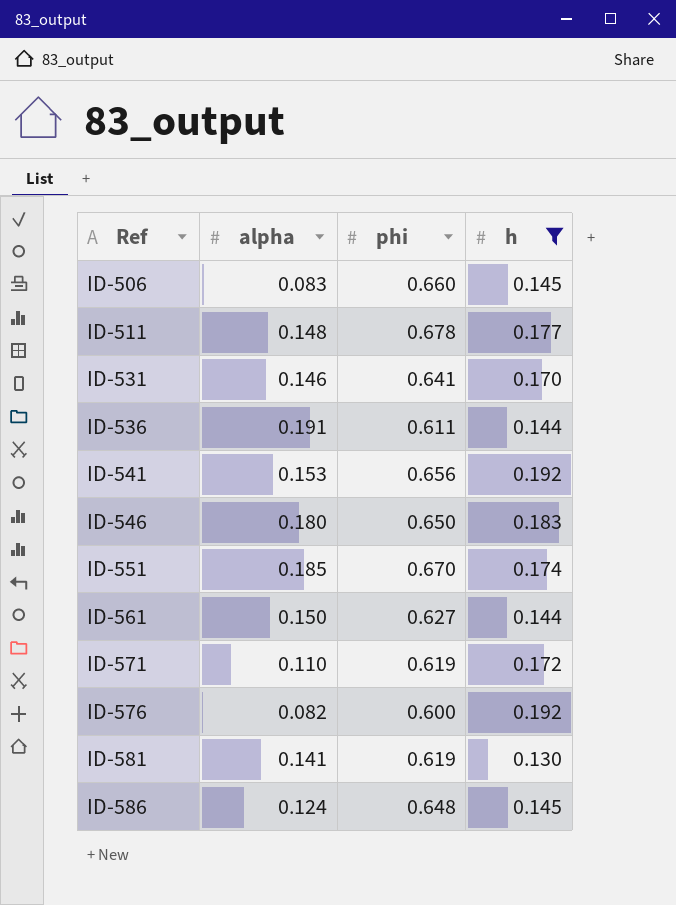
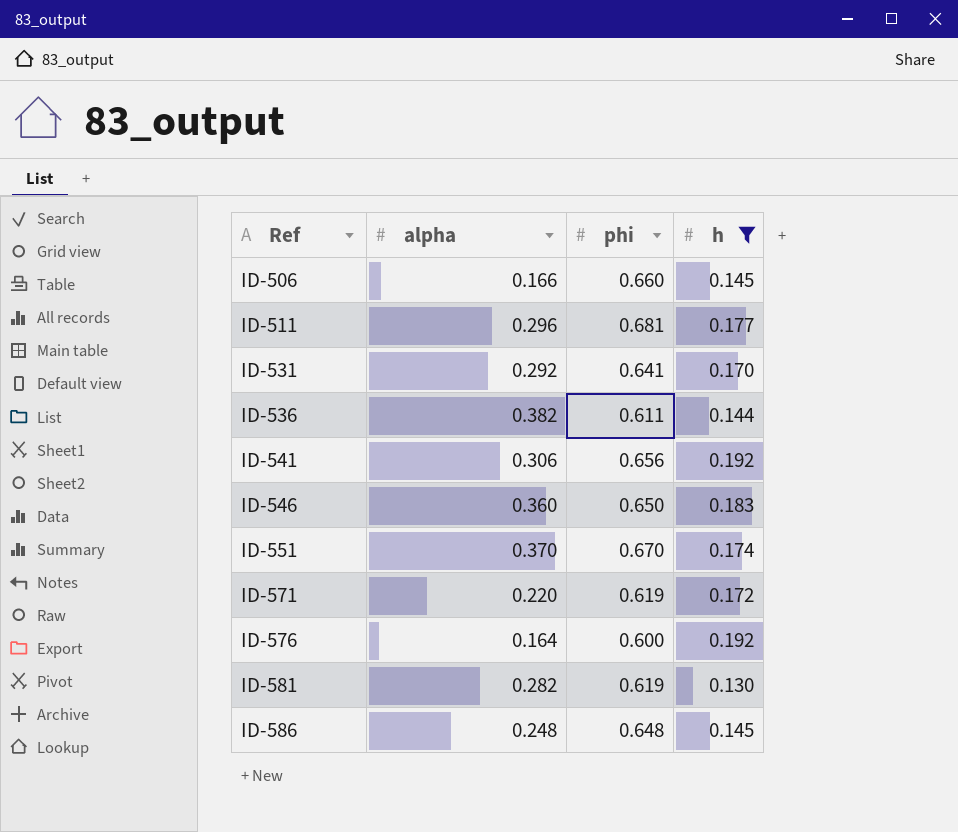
row ID-561: 0.150 | 0.627 | 0.144 -> none
ID-506 | alpha: 0.083 -> 0.166
ID-511 | alpha: 0.148 -> 0.296
ID-511 | phi: 0.678 -> 0.681
ID-531 | alpha: 0.146 -> 0.292
ID-536 | alpha: 0.191 -> 0.382
ID-541 | alpha: 0.153 -> 0.306
ID-546 | alpha: 0.180 -> 0.360
ID-551 | alpha: 0.185 -> 0.370
ID-571 | alpha: 0.110 -> 0.220
ID-576 | alpha: 0.082 -> 0.164
ID-581 | alpha: 0.141 -> 0.282
ID-586 | alpha: 0.124 -> 0.248

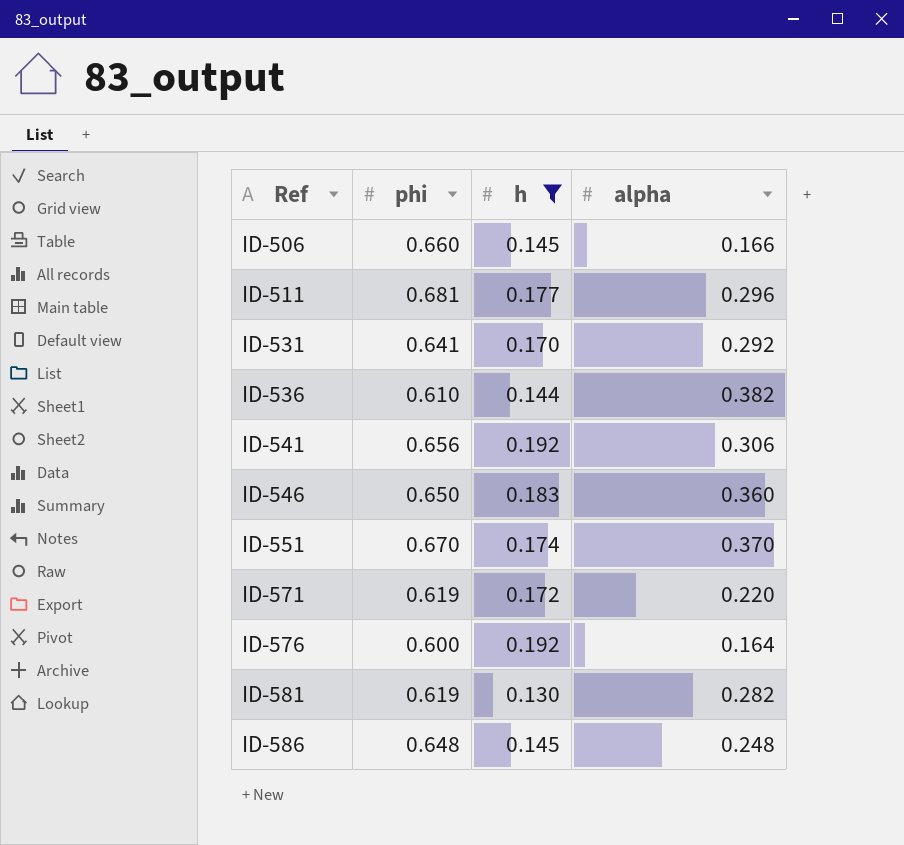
column alpha | position: 2 -> 4
ID-536 | phi: 0.611 -> 0.610

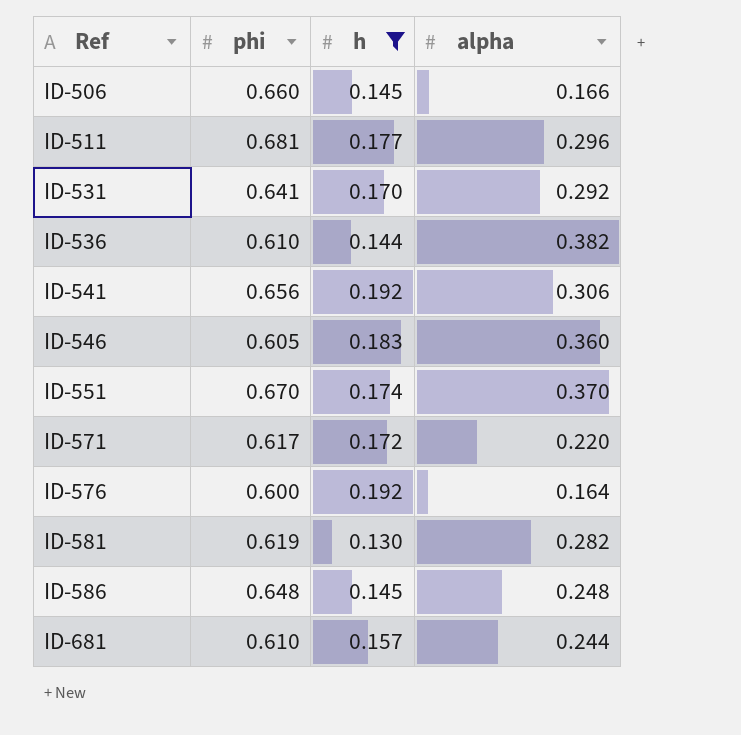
ID-546 | phi: 0.650 -> 0.605
ID-571 | phi: 0.619 -> 0.617
row ID-681: none -> 0.610 | 0.157 | 0.244

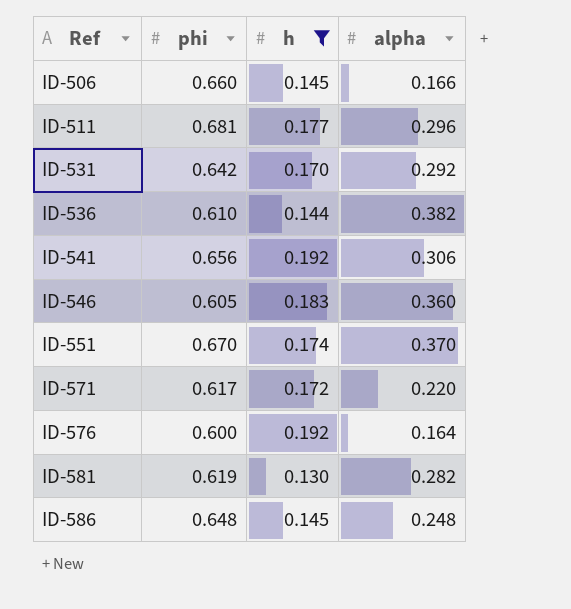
row ID-681: 0.610 | 0.157 | 0.244 -> none
ID-531 | phi: 0.641 -> 0.642

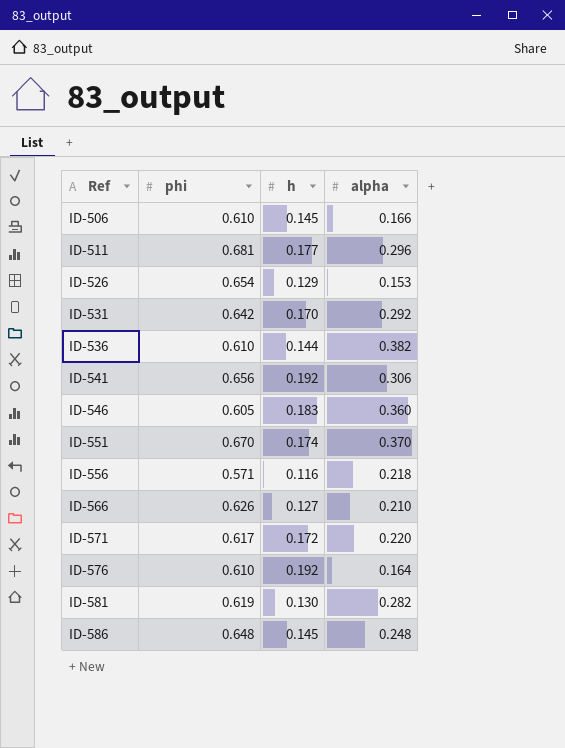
filter: h >= 0.130 -> none
ID-506 | phi: 0.660 -> 0.610
ID-576 | phi: 0.600 -> 0.610

